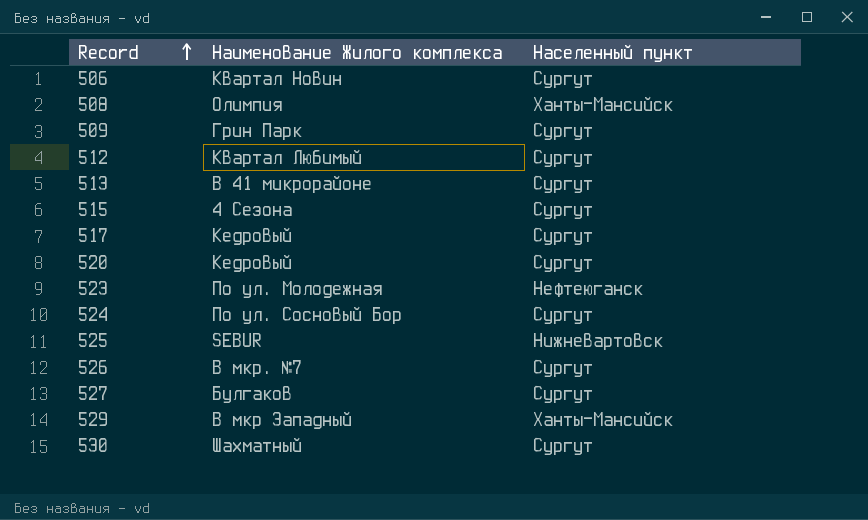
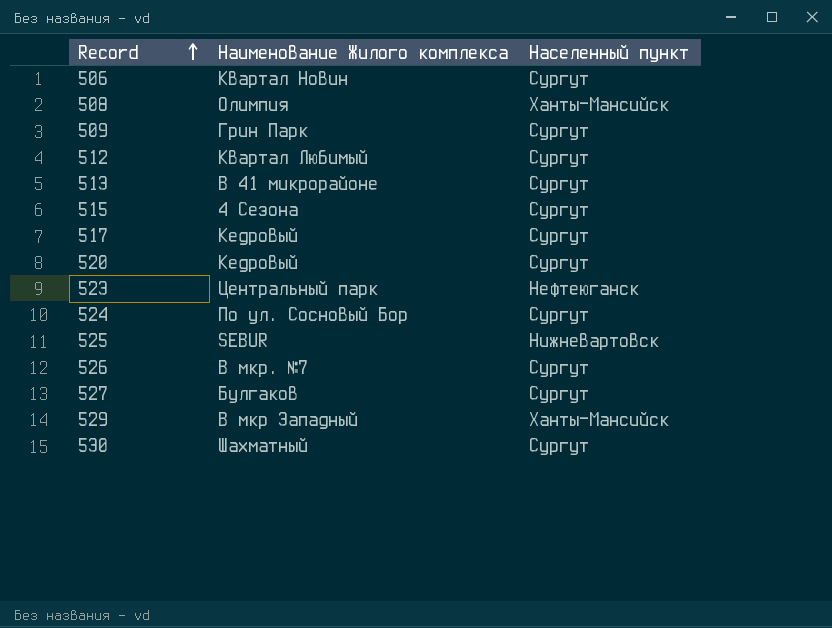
523 | Наименование Жилого комплекса: По ул. Молодежная -> Центральный парк

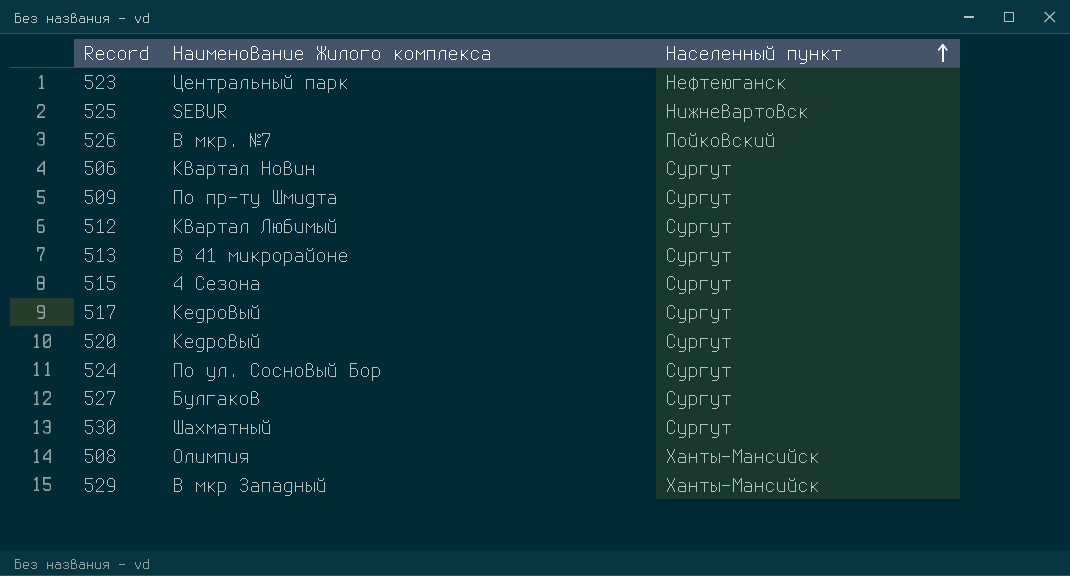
row order: Record ascending -> Населенный пункт ascending
526 | Населенный пункт: Сургут -> Пойковский
509 | Наименование Жилого комплекса: Грин Парк -> По пр-ту Шмидта

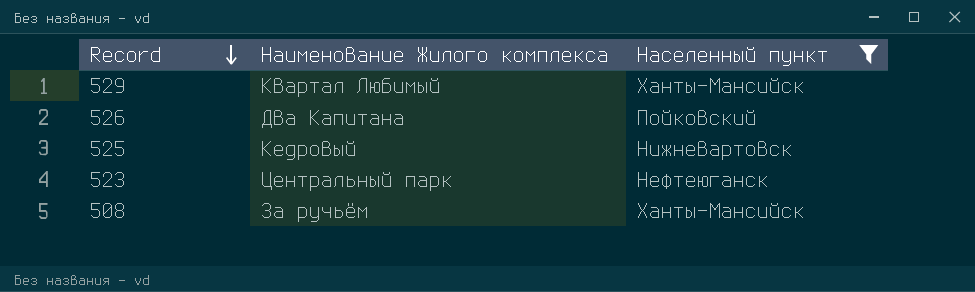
filter: none -> Населенный пункт != Сургут
row order: Населенный пункт ascending -> Record descending
529 | Наименование Жилого комплекса: В мкр Западный -> Квартал Любимый
526 | Наименование Жилого комплекса: В мкр. №7 -> Два Капитана
525 | Наименование Жилого комплекса: SEBUR -> Кедровый
508 | Наименование Жилого комплекса: Олимпия -> За ручьём

